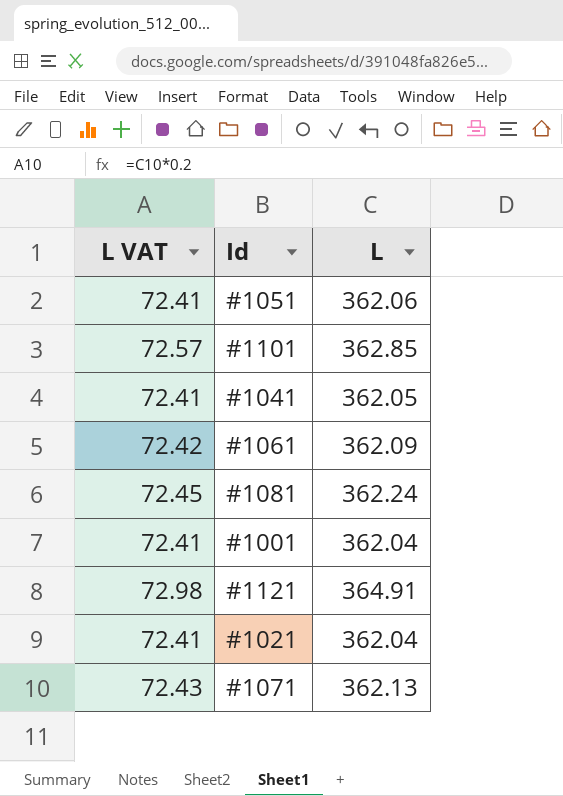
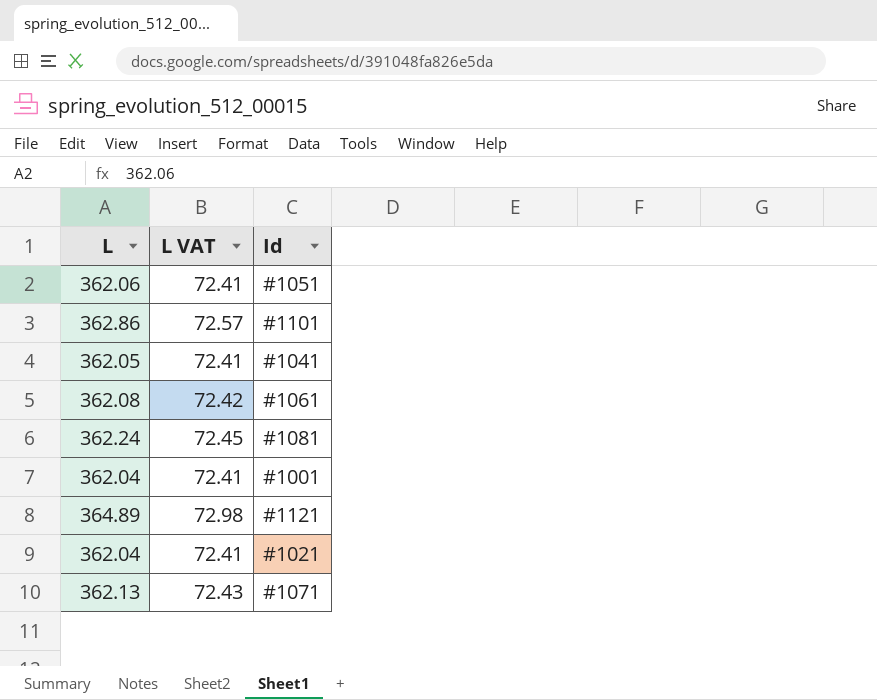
column L | position: 3 -> 1
#1101 | L: 362.85 -> 362.86
#1061 | L: 362.09 -> 362.08
#1121 | L: 364.91 -> 364.89

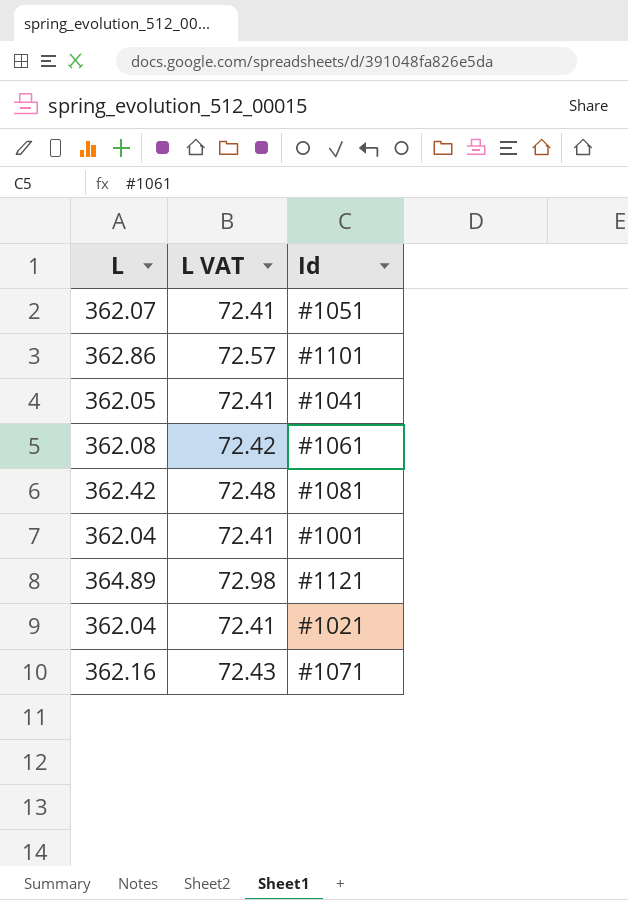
#1051 | L: 362.06 -> 362.07
#1081 | L: 362.24 -> 362.42
#1081 | L VAT: 72.45 -> 72.48
#1071 | L: 362.13 -> 362.16

